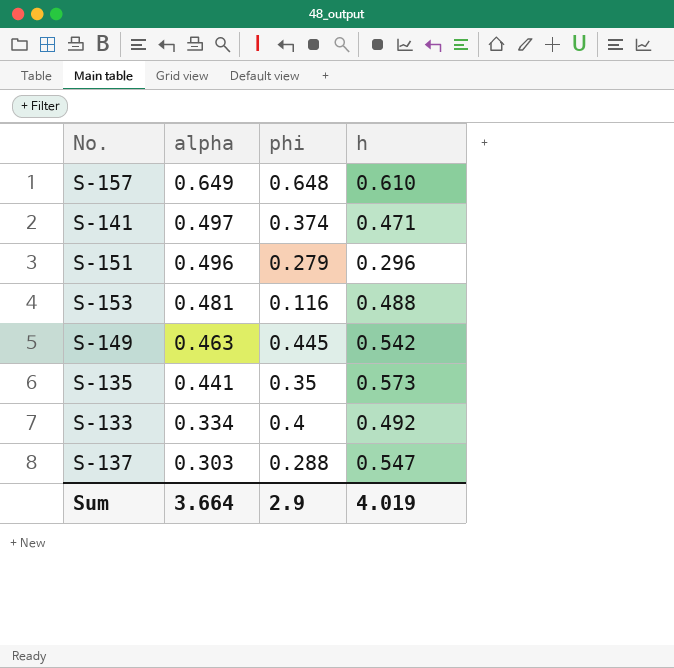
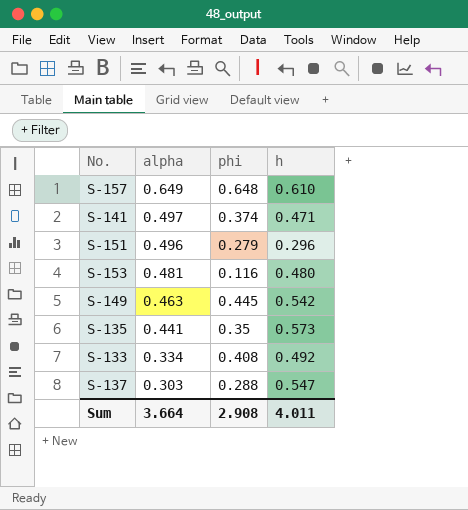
S-153 | h: 0.488 -> 0.480
S-133 | phi: 0.4 -> 0.408
Sum | phi: 2.9 -> 2.908
Sum | h: 4.019 -> 4.011

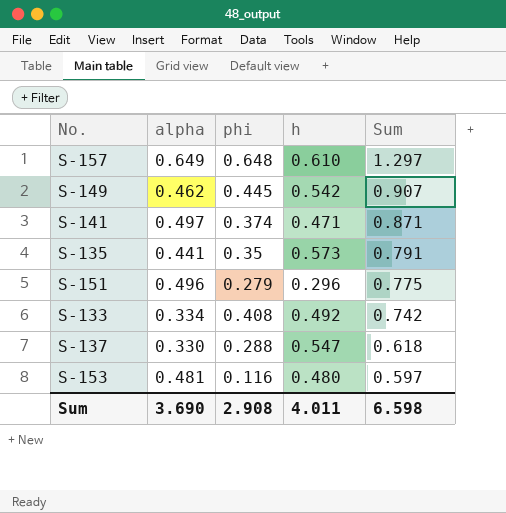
row order: alpha descending -> Sum descending
column Sum | formula: none -> [alpha] + [phi]
S-149 | alpha: 0.463 -> 0.462
S-137 | alpha: 0.303 -> 0.330
Sum | alpha: 3.664 -> 3.690

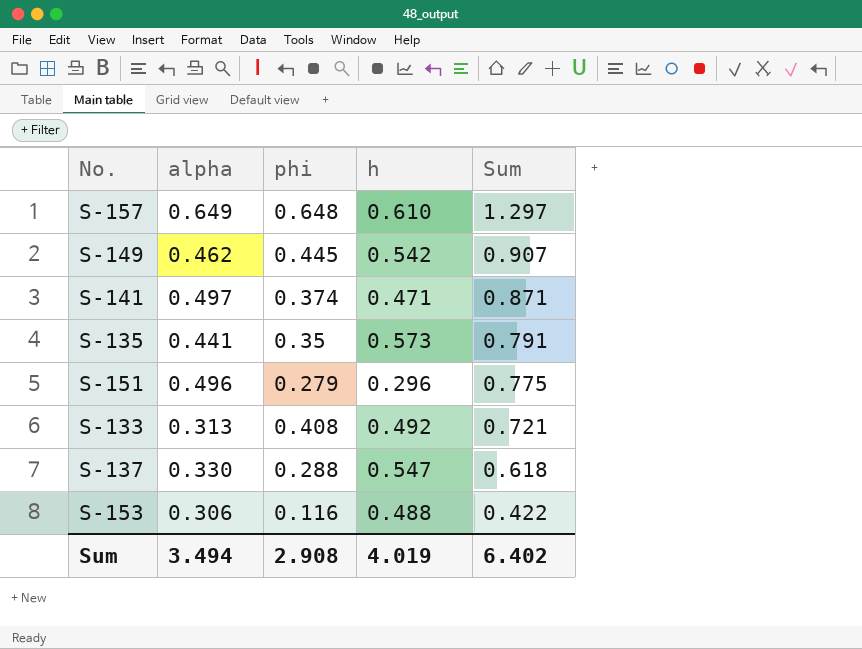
S-133 | alpha: 0.334 -> 0.313
S-133 | Sum: 0.742 -> 0.721
S-153 | alpha: 0.481 -> 0.306
S-153 | h: 0.480 -> 0.488
S-153 | Sum: 0.597 -> 0.422
Sum | alpha: 3.690 -> 3.494
Sum | h: 4.011 -> 4.019
Sum | Sum: 6.598 -> 6.402

